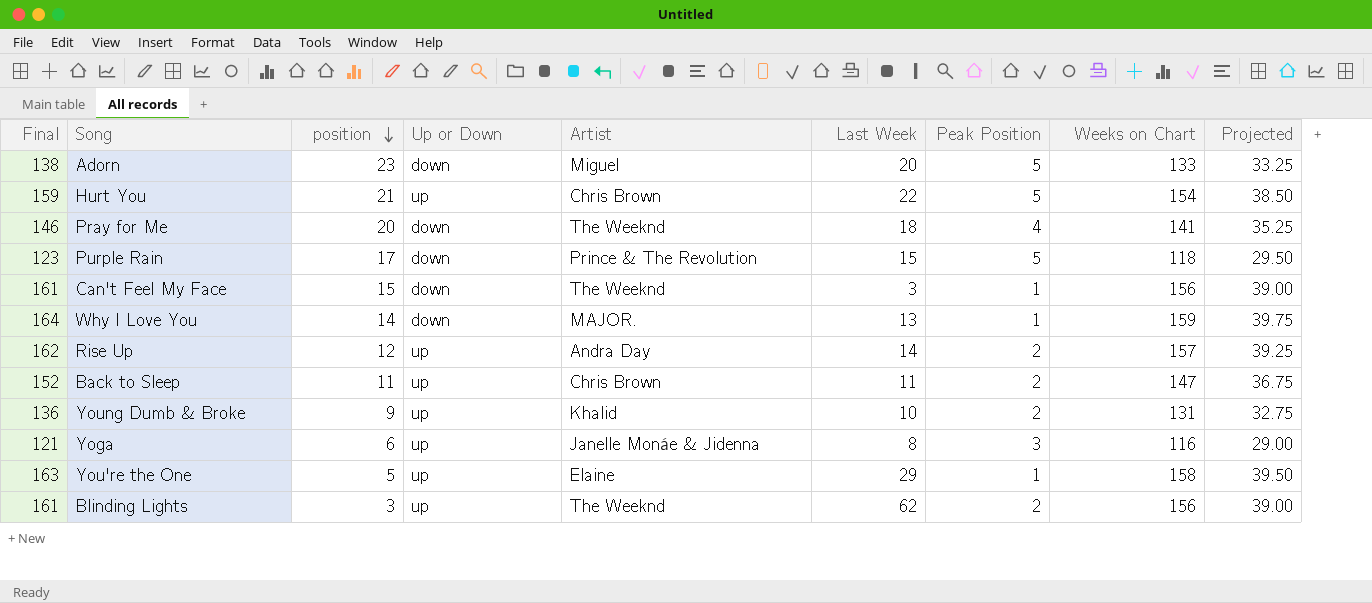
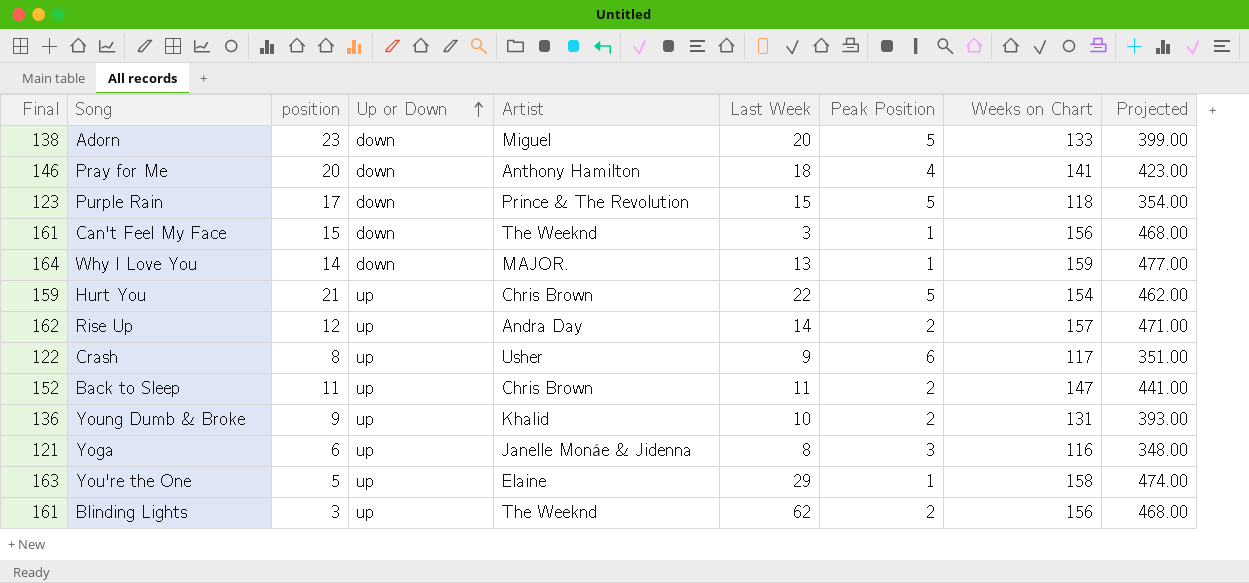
row order: position descending -> Up or Down ascending
column Projected | formula: [Weeks on Chart] * 0.25 -> [Weeks on Chart] * 3
Pray for Me | Artist: The Weeknd -> Anthony Hamilton
row Crash: none -> 122 | 8 | up | Usher | 9 | 6 | 117 | 351.00

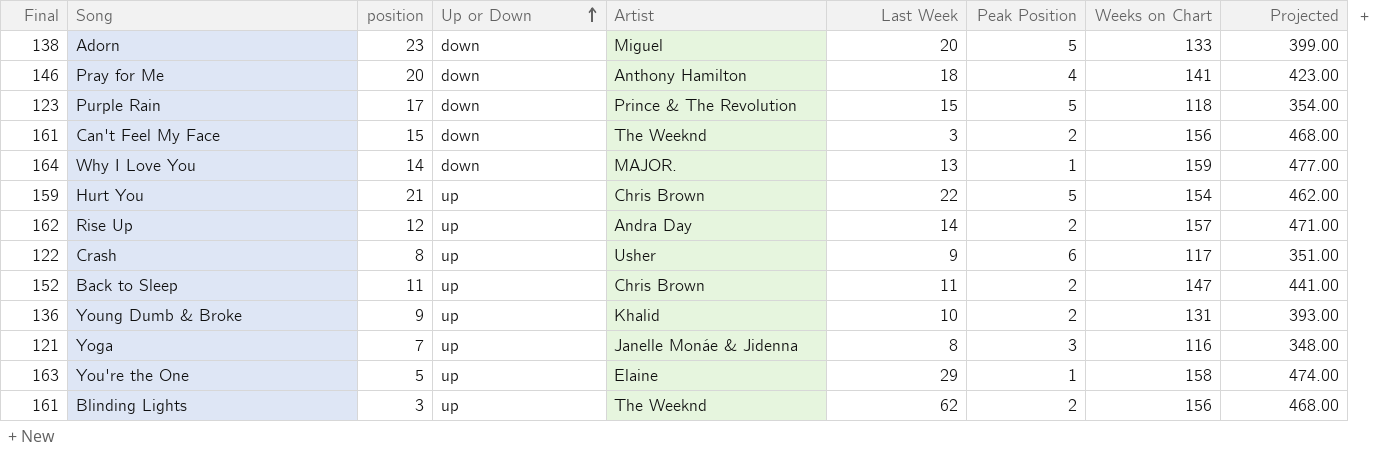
Can't Feel My Face | Peak Position: 1 -> 2
Yoga | position: 6 -> 7

